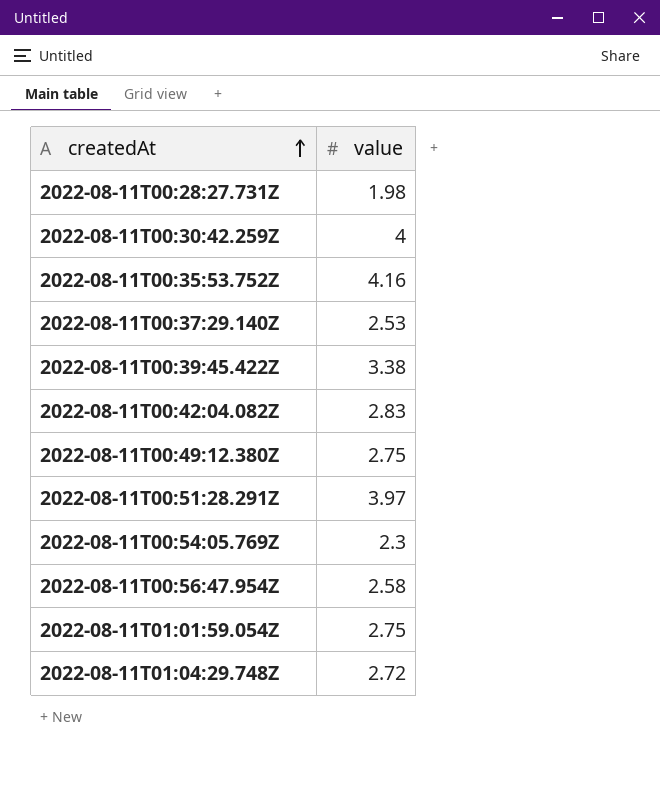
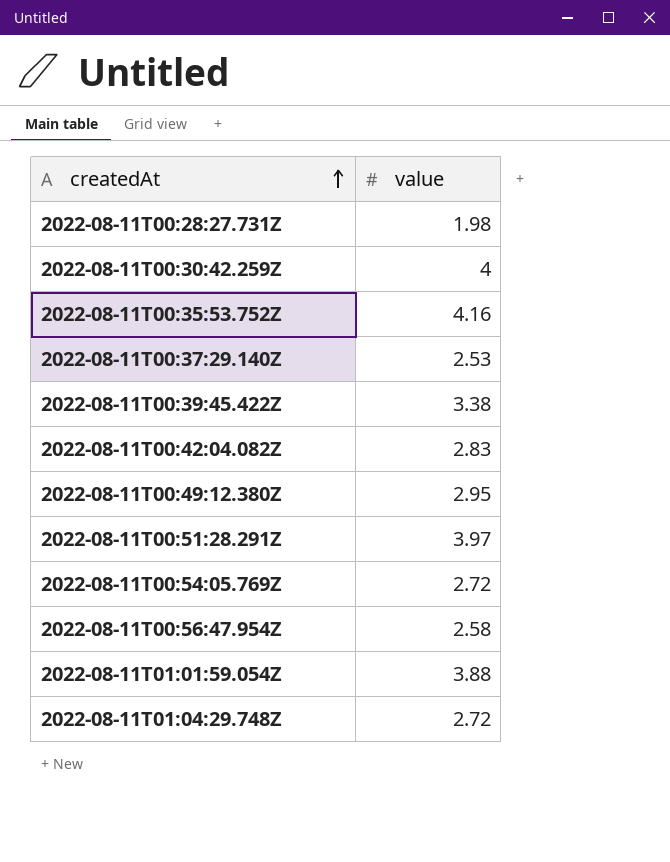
2022-08-11T00:49:12.380Z | value: 2.75 -> 2.95
2022-08-11T00:54:05.769Z | value: 2.3 -> 2.72
2022-08-11T01:01:59.054Z | value: 2.75 -> 3.88

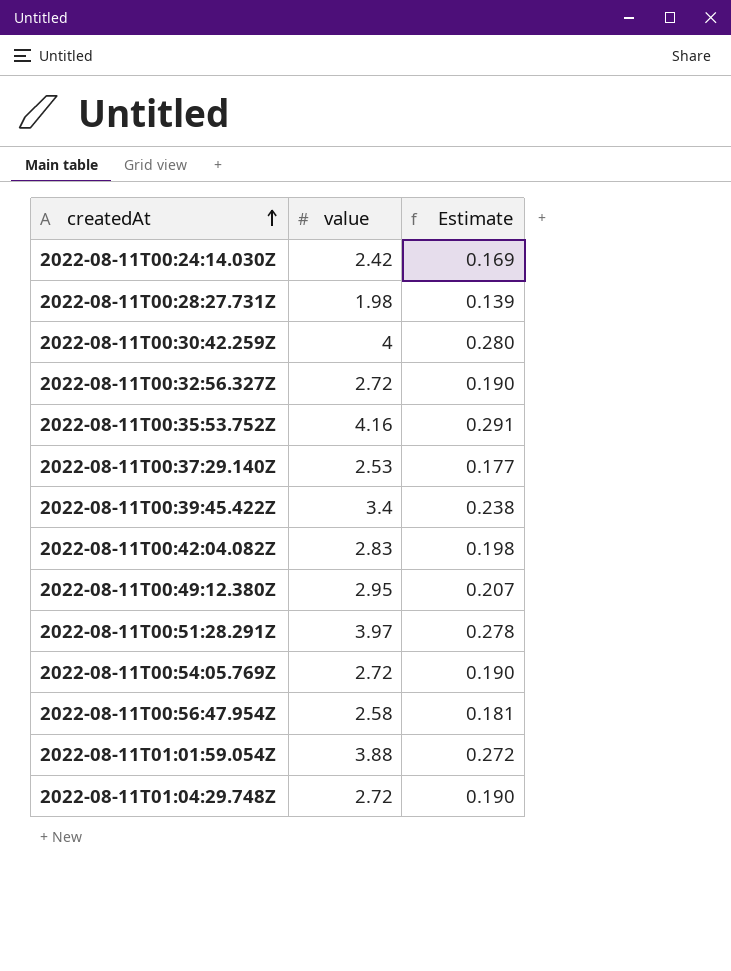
column Estimate | formula: none -> [value] * 0.07
row 2022-08-11T00:24:14.030Z: none -> 2.42 | 0.169
row 2022-08-11T00:32:56.327Z: none -> 2.72 | 0.190
2022-08-11T00:39:45.422Z | value: 3.38 -> 3.4

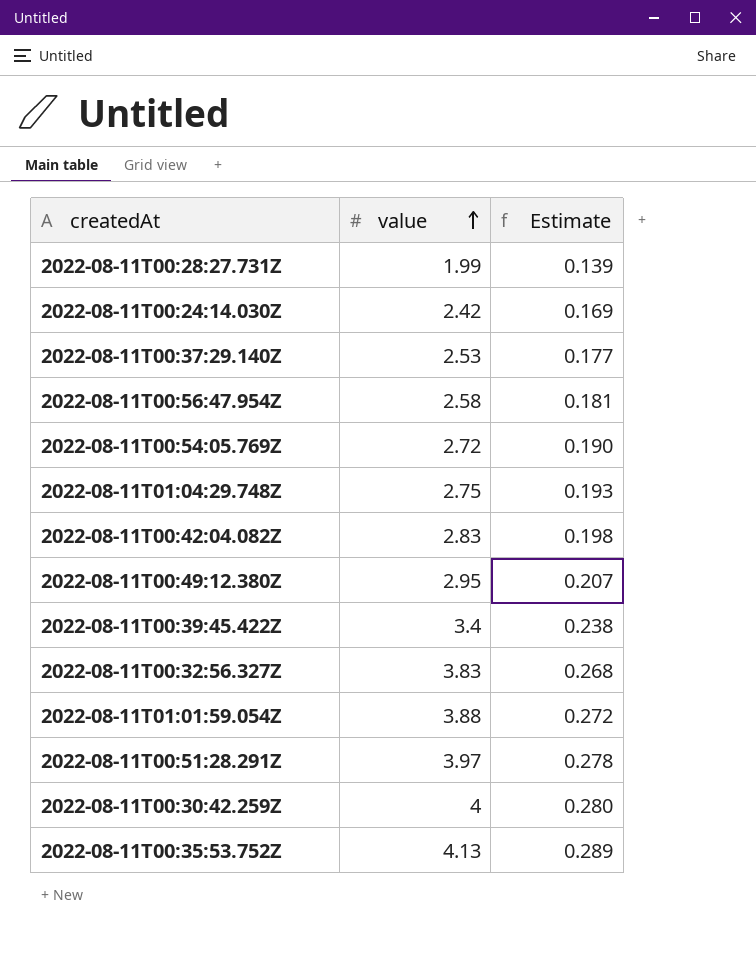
row order: createdAt ascending -> value ascending
2022-08-11T00:28:27.731Z | value: 1.98 -> 1.99
2022-08-11T01:04:29.748Z | value: 2.72 -> 2.75
2022-08-11T01:04:29.748Z | Estimate: 0.190 -> 0.193
2022-08-11T00:32:56.327Z | value: 2.72 -> 3.83
2022-08-11T00:32:56.327Z | Estimate: 0.190 -> 0.268
2022-08-11T00:35:53.752Z | value: 4.16 -> 4.13
2022-08-11T00:35:53.752Z | Estimate: 0.291 -> 0.289

